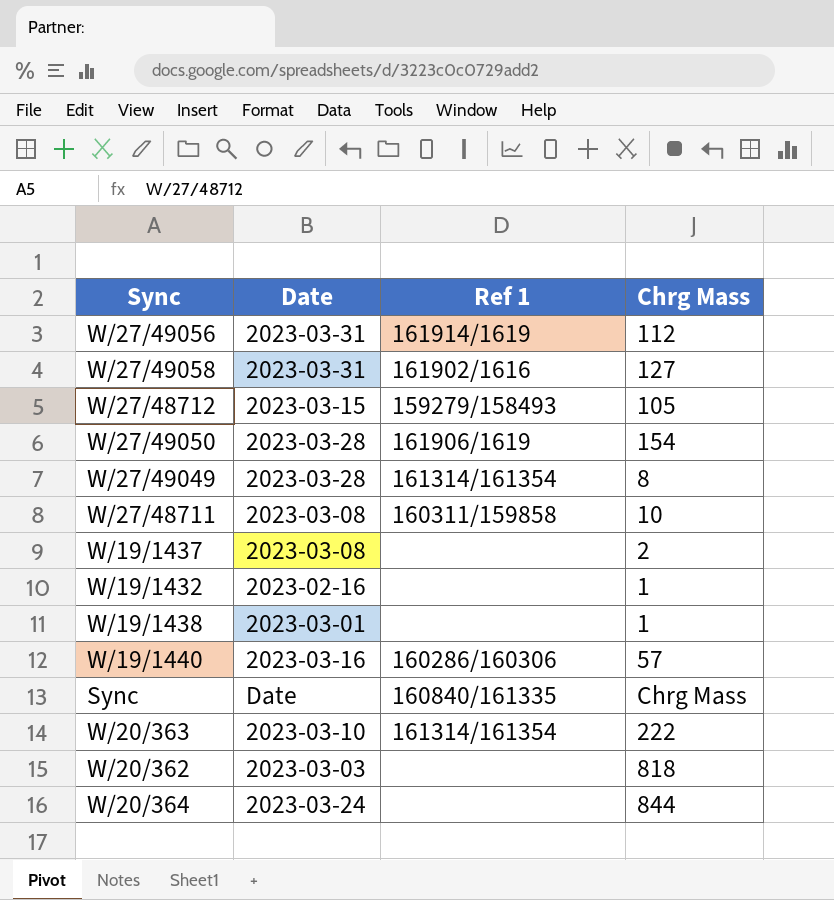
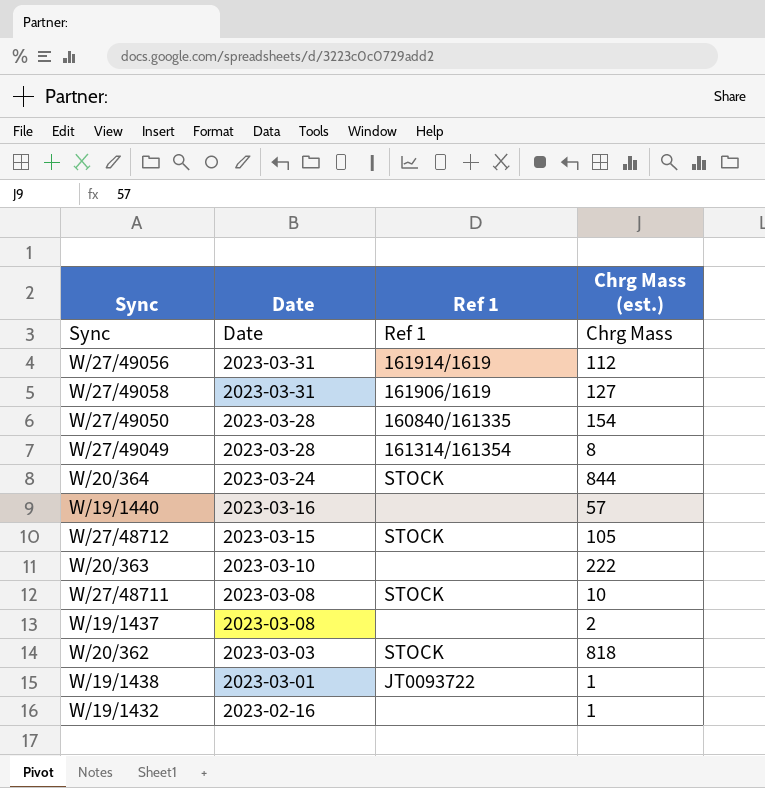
row order: none -> Date descending
column name: Chrg Mass -> Chrg Mass (est.)
Sync | Ref 1: 160840/161335 -> Ref 1
W/27/49058 | Ref 1: 161902/1616 -> 161906/1619
W/27/49050 | Ref 1: 161906/1619 -> 160840/161335
W/20/364 | Ref 1: none -> STOCK
W/19/1440 | Ref 1: 160286/160306 -> none
W/27/48712 | Ref 1: 159279/158493 -> STOCK
W/20/363 | Ref 1: 161314/161354 -> none
W/27/48711 | Ref 1: 160311/159858 -> STOCK
W/20/362 | Ref 1: none -> STOCK
W/19/1438 | Ref 1: none -> JT0093722

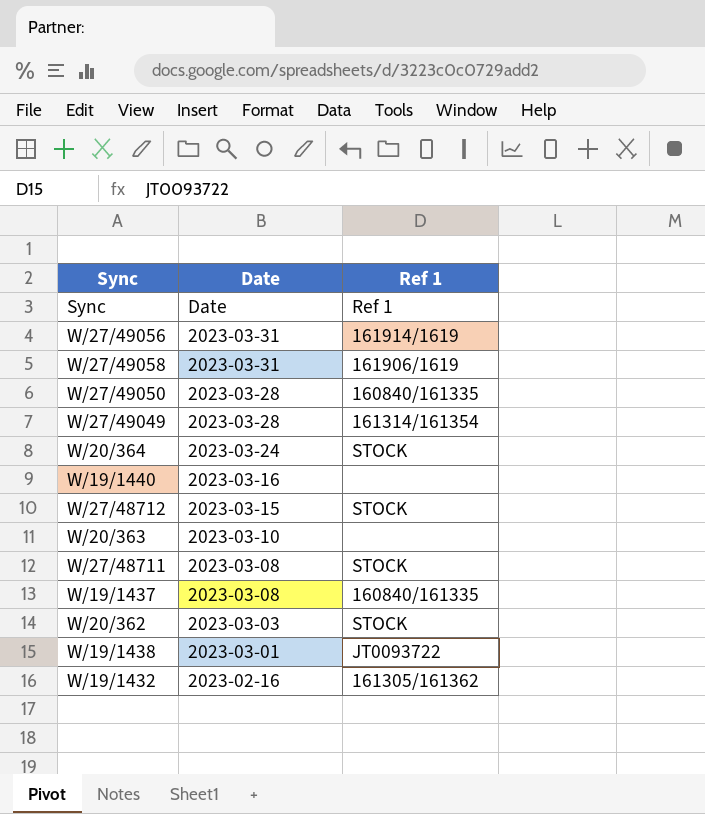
column Chrg Mass (est.) | position: 4 -> none
W/19/1437 | Ref 1: none -> 160840/161335
W/19/1432 | Ref 1: none -> 161305/161362

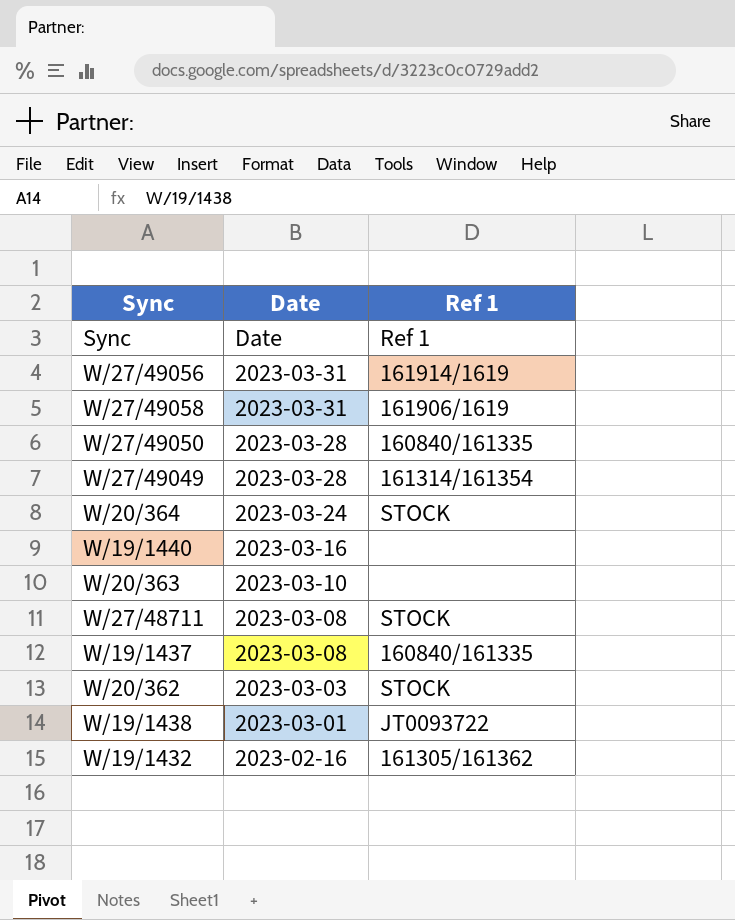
row W/27/48712: 2023-03-15 | STOCK -> none

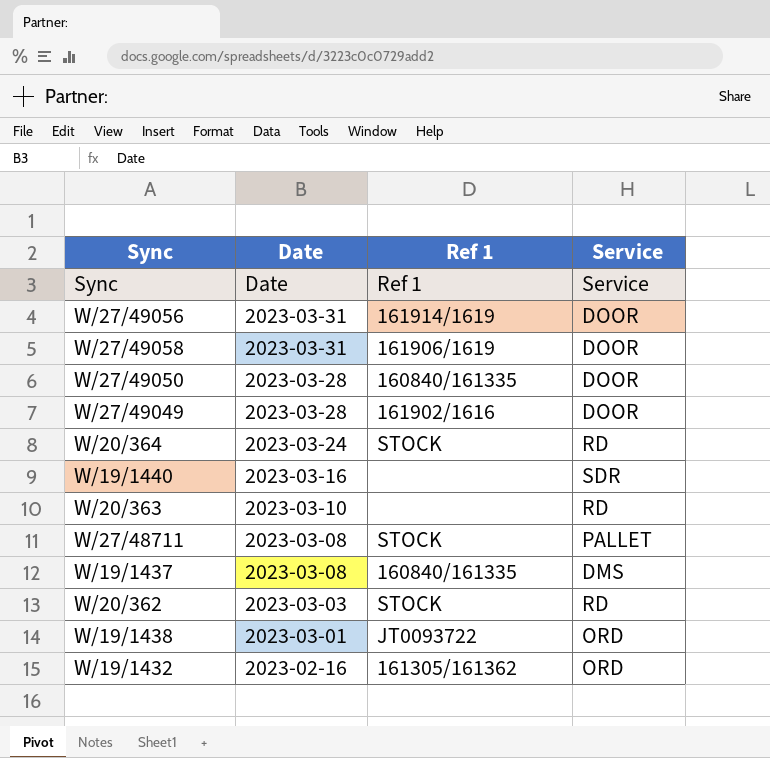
column Service | position: none -> 4
W/27/49049 | Ref 1: 161314/161354 -> 161902/1616

